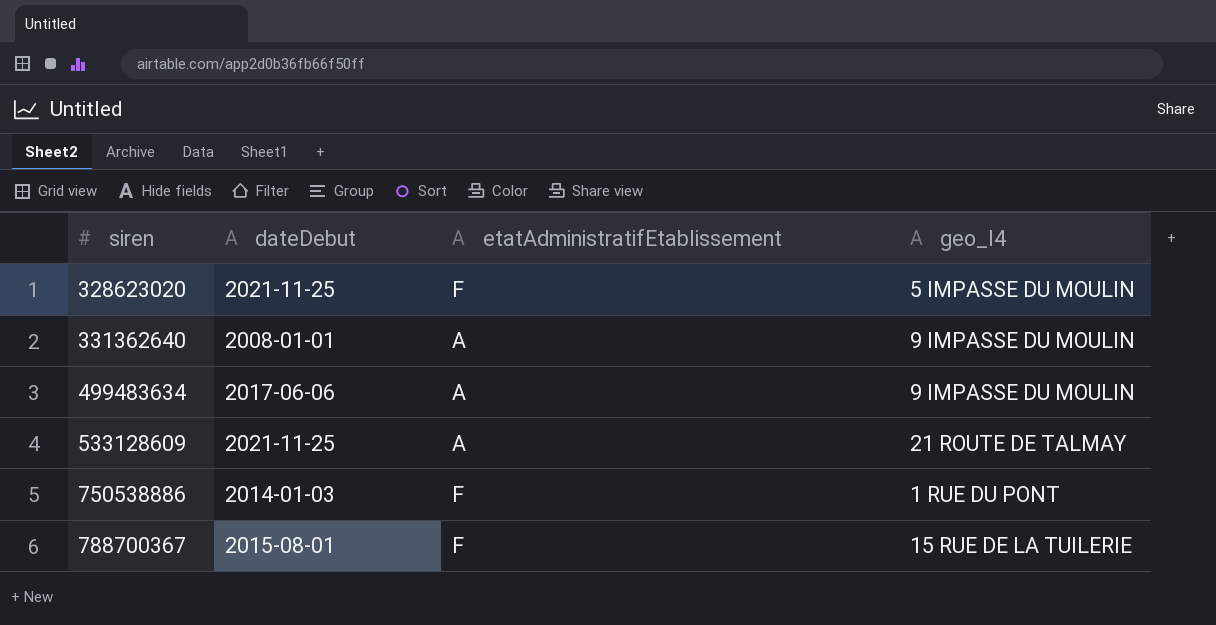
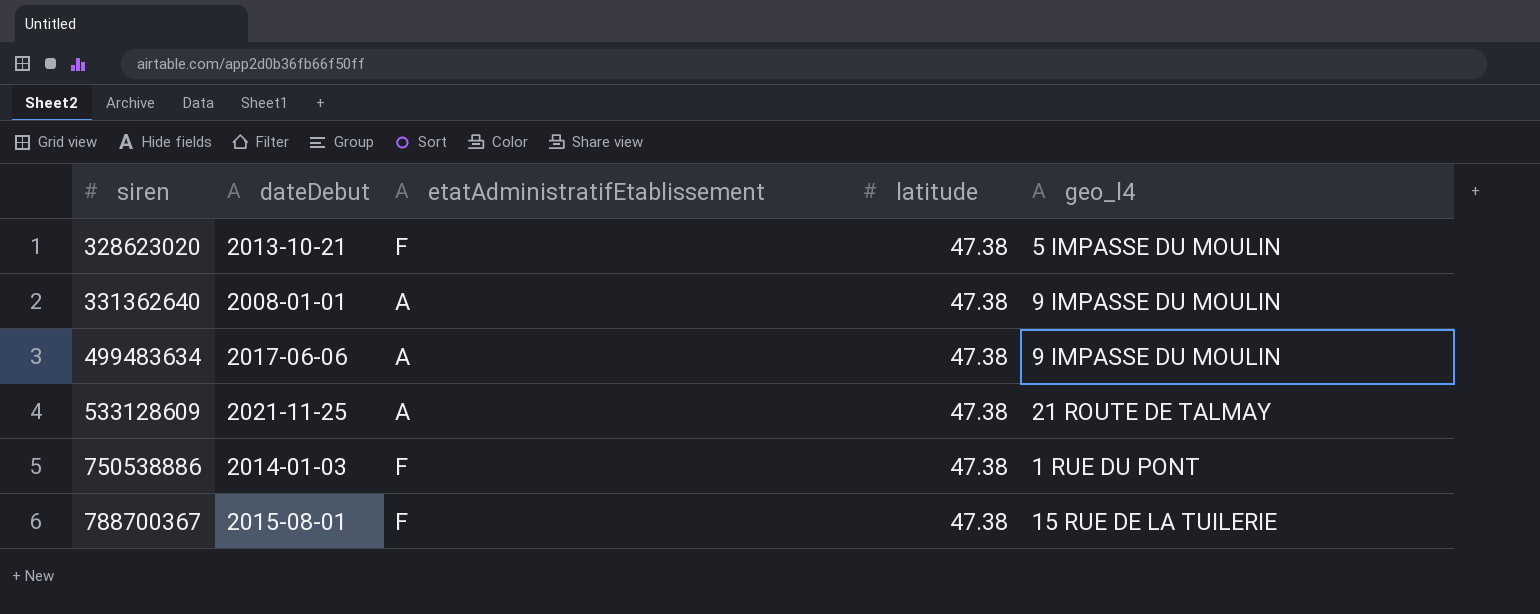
column latitude | position: none -> 4
328623020 | dateDebut: 2021-11-25 -> 2013-10-21

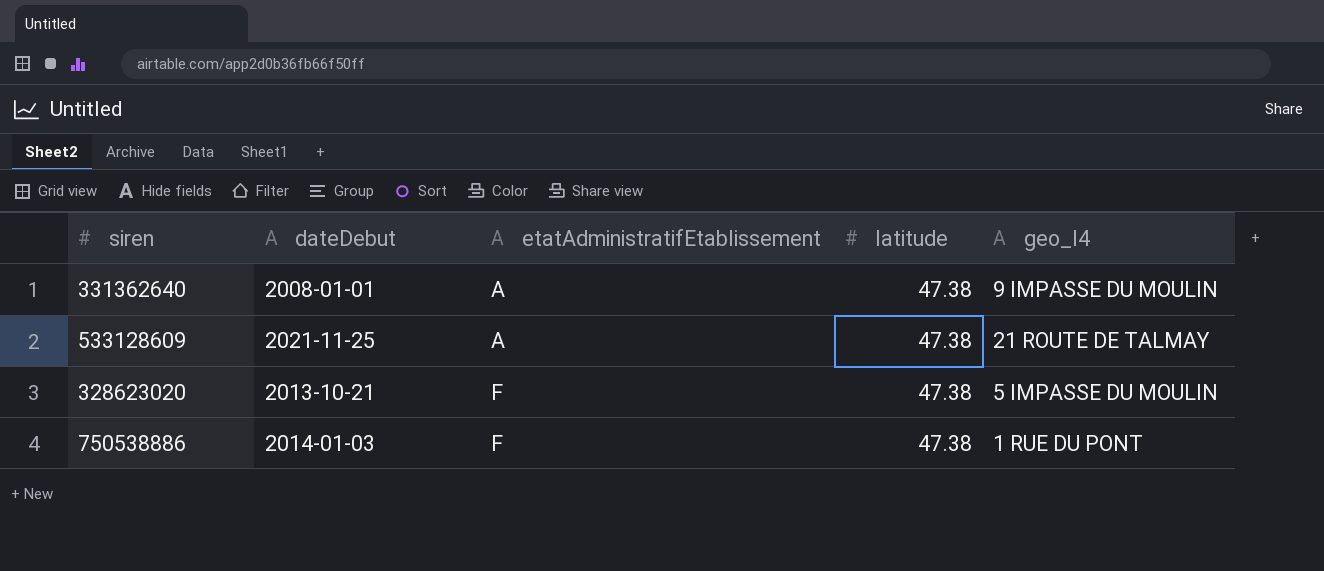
row order: siren ascending -> etatAdministratifEtablissement ascending
row 499483634: 2017-06-06 | A | 47.38 | 9 IMPASSE DU MOULIN -> none
row 788700367: 2015-08-01 | F | 47.38 | 15 RUE DE LA TUILERIE -> none

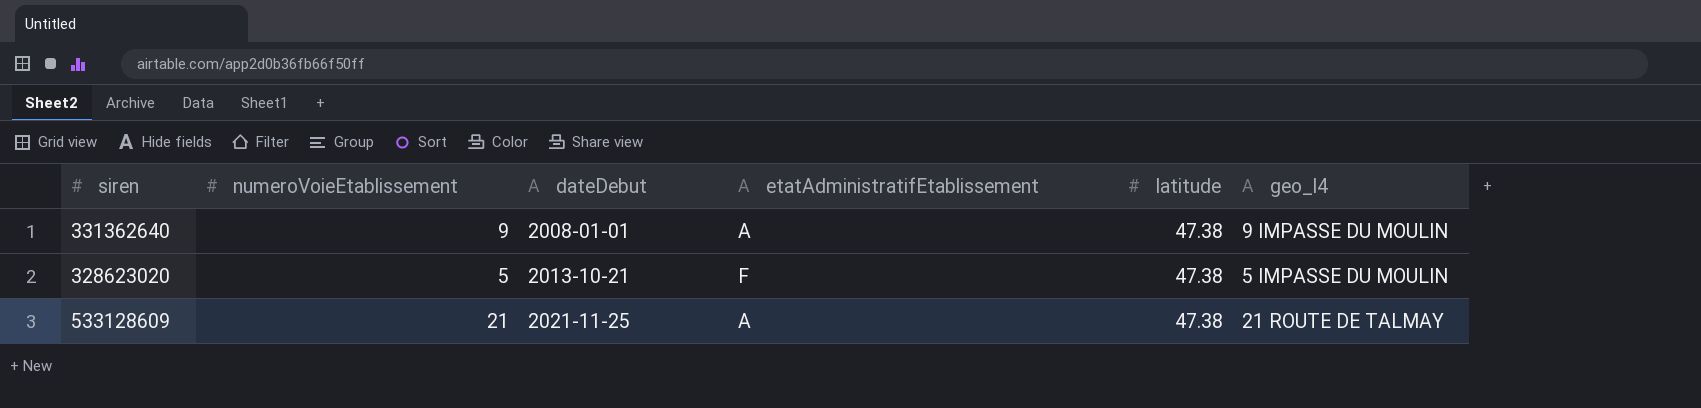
row order: etatAdministratifEtablissement ascending -> dateDebut ascending
column numeroVoieEtablissement | position: none -> 2
row 750538886: 2014-01-03 | F | 47.38 | 1 RUE DU PONT -> none

